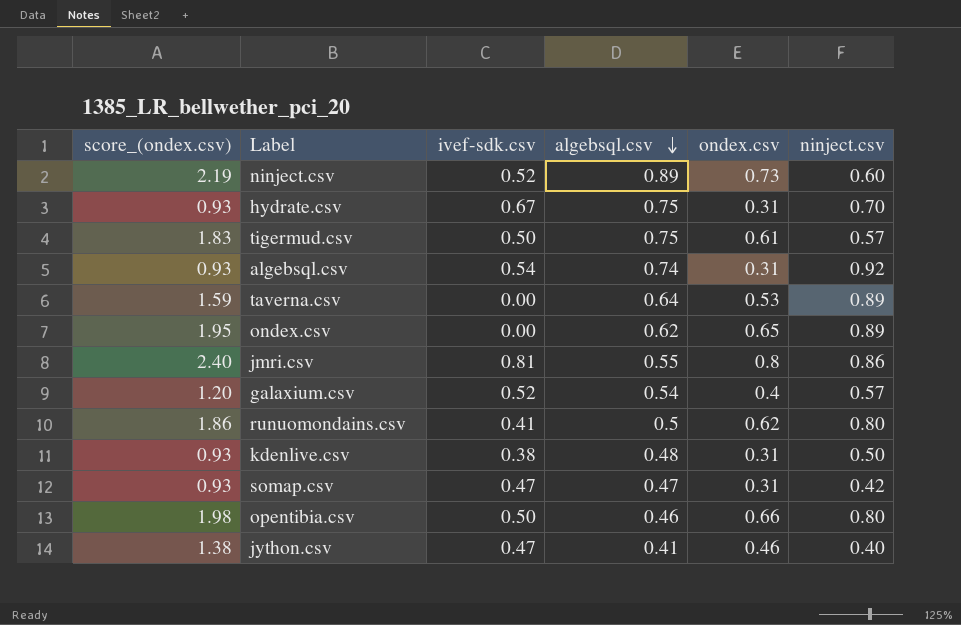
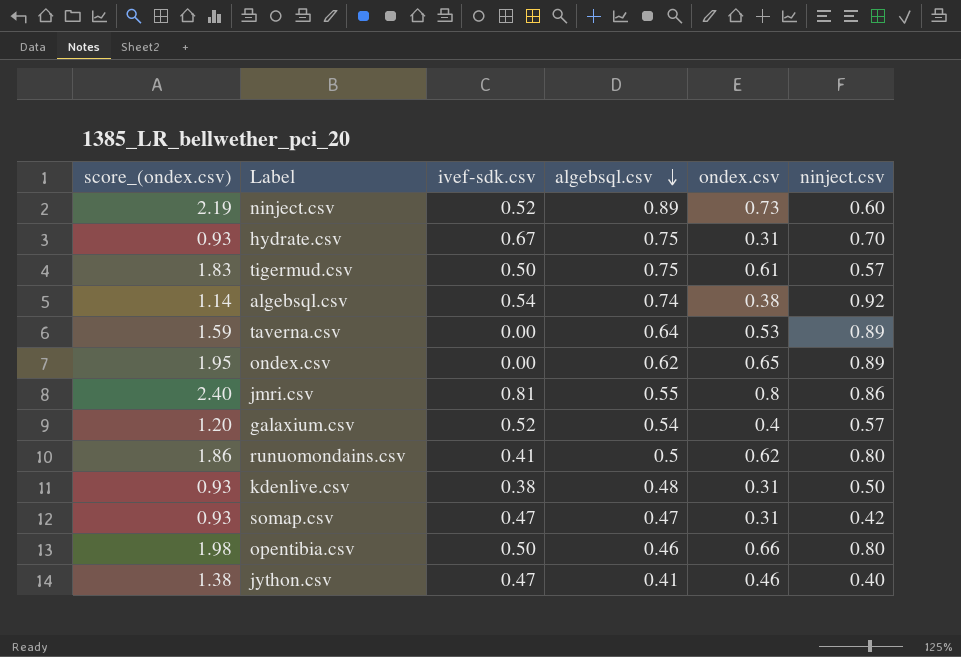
algebsql.csv | score_(ondex.csv): 0.93 -> 1.14
algebsql.csv | ondex.csv: 0.31 -> 0.38

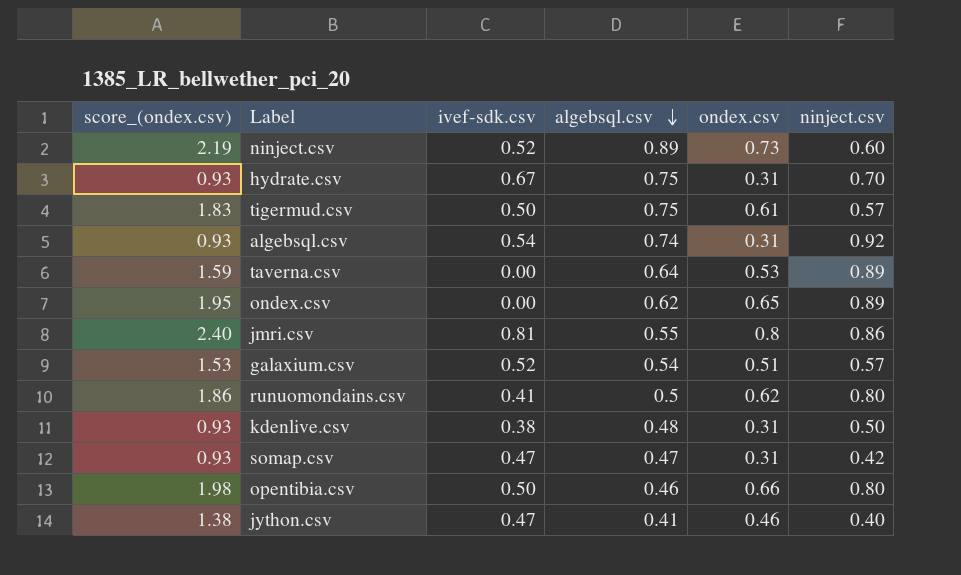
algebsql.csv | score_(ondex.csv): 1.14 -> 0.93
algebsql.csv | ondex.csv: 0.38 -> 0.31
galaxium.csv | score_(ondex.csv): 1.20 -> 1.53
galaxium.csv | ondex.csv: 0.4 -> 0.51

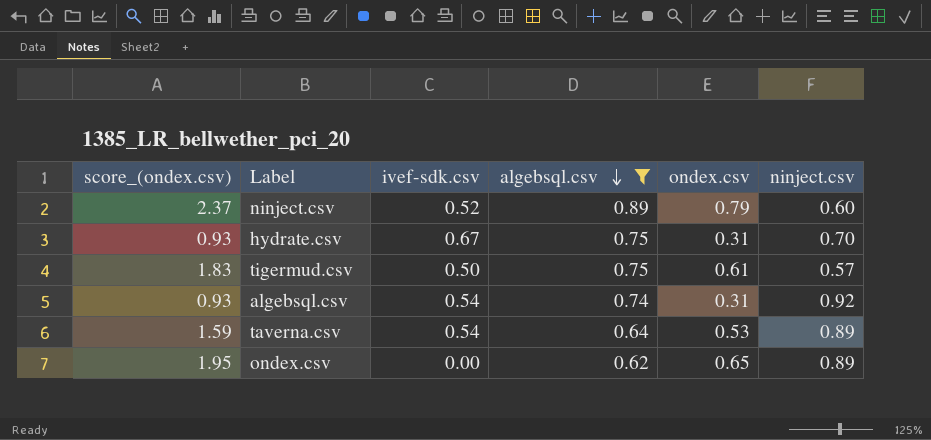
filter: none -> algebsql.csv >= 0.62
ninject.csv | score_(ondex.csv): 2.19 -> 2.37
ninject.csv | ondex.csv: 0.73 -> 0.79
taverna.csv | ivef-sdk.csv: 0.00 -> 0.54

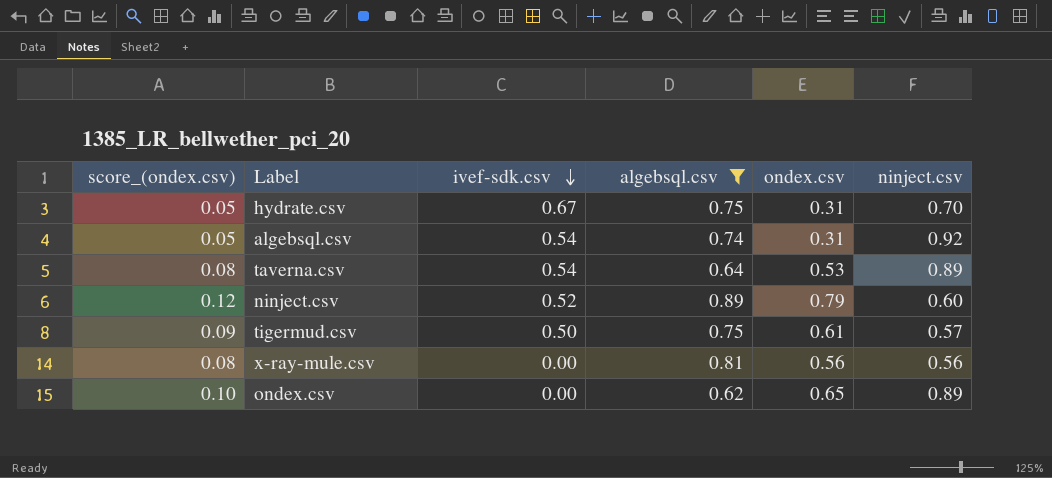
row order: algebsql.csv descending -> ivef-sdk.csv descending
column score_(ondex.csv) | formula: [ondex.csv] * 3 -> [ondex.csv] * 0.15
row x-ray-mule.csv: none -> 0.08 | 0.00 | 0.81 | 0.56 | 0.56

